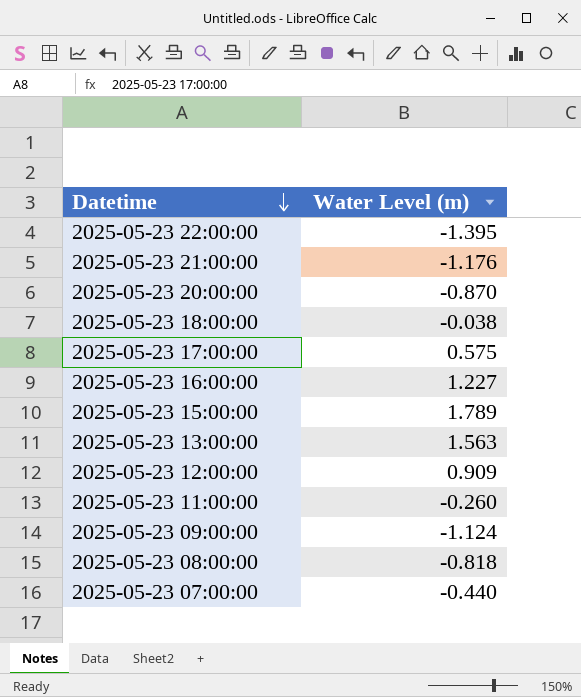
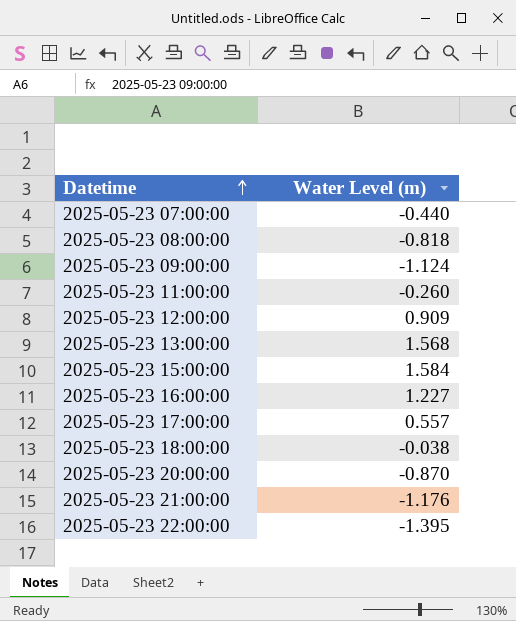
row order: Datetime descending -> Datetime ascending
2025-05-23 13:00:00 | Water Level (m): 1.563 -> 1.568
2025-05-23 15:00:00 | Water Level (m): 1.789 -> 1.584
2025-05-23 17:00:00 | Water Level (m): 0.575 -> 0.557

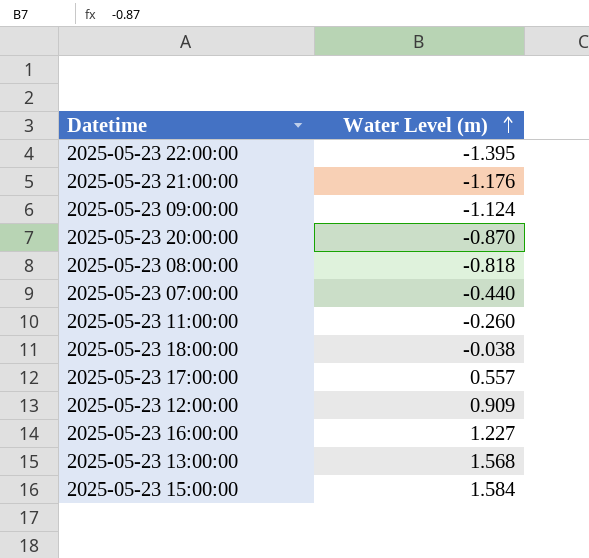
row order: Datetime ascending -> Water Level (m) ascending

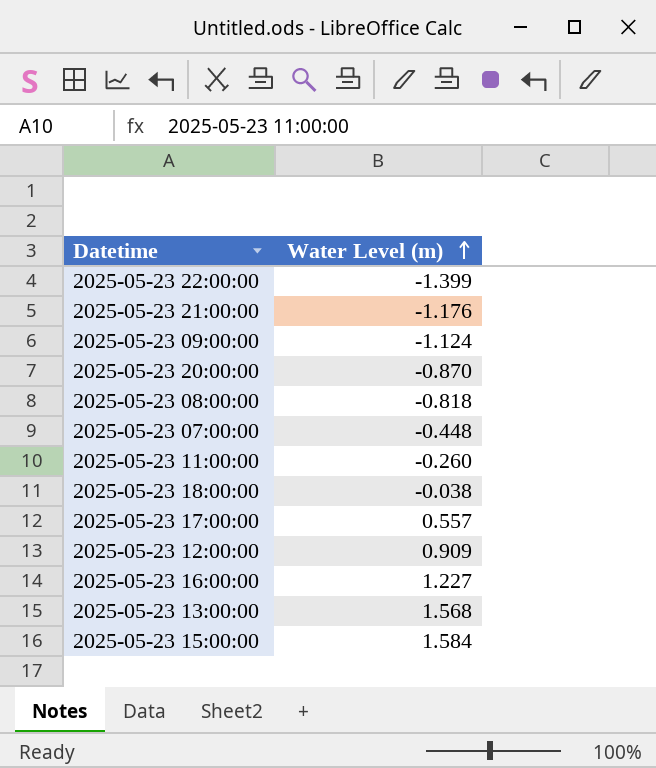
2025-05-23 22:00:00 | Water Level (m): -1.395 -> -1.399
2025-05-23 07:00:00 | Water Level (m): -0.440 -> -0.448

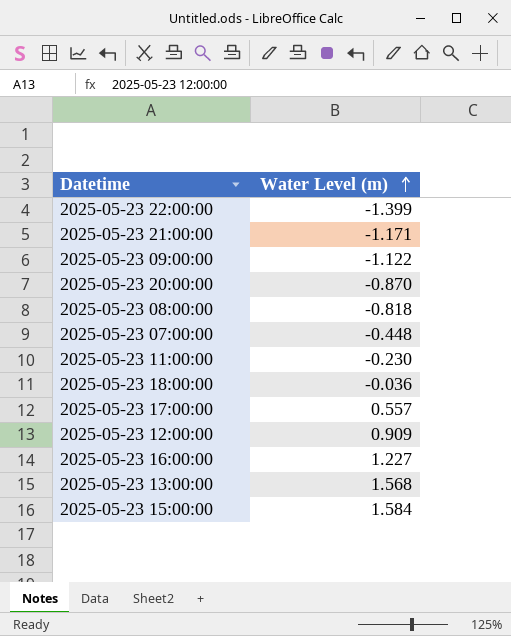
2025-05-23 21:00:00 | Water Level (m): -1.176 -> -1.171
2025-05-23 09:00:00 | Water Level (m): -1.124 -> -1.122
2025-05-23 11:00:00 | Water Level (m): -0.260 -> -0.230
2025-05-23 18:00:00 | Water Level (m): -0.038 -> -0.036

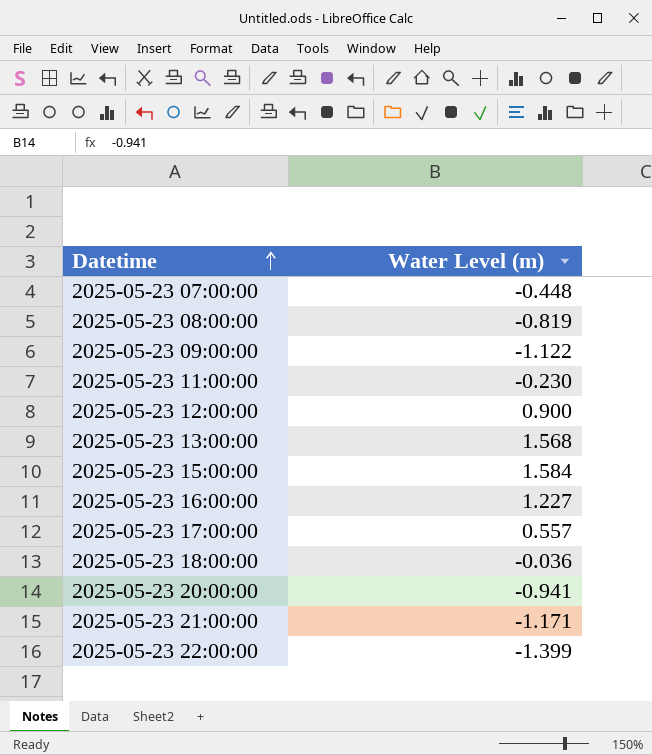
row order: Water Level (m) ascending -> Datetime ascending
2025-05-23 08:00:00 | Water Level (m): -0.818 -> -0.819
2025-05-23 12:00:00 | Water Level (m): 0.909 -> 0.900
2025-05-23 20:00:00 | Water Level (m): -0.870 -> -0.941

